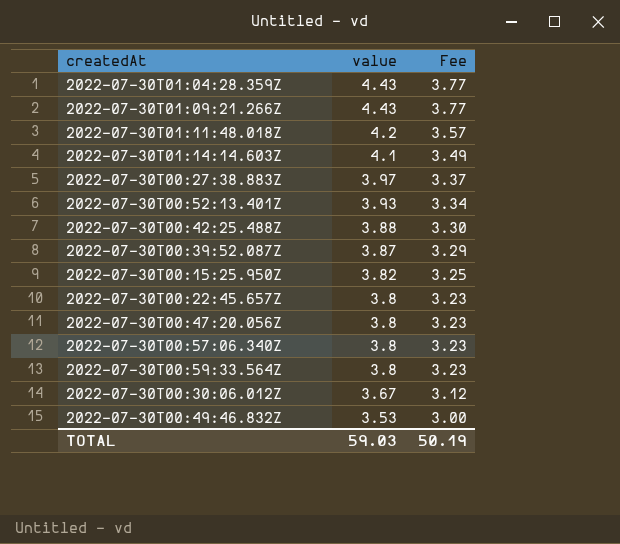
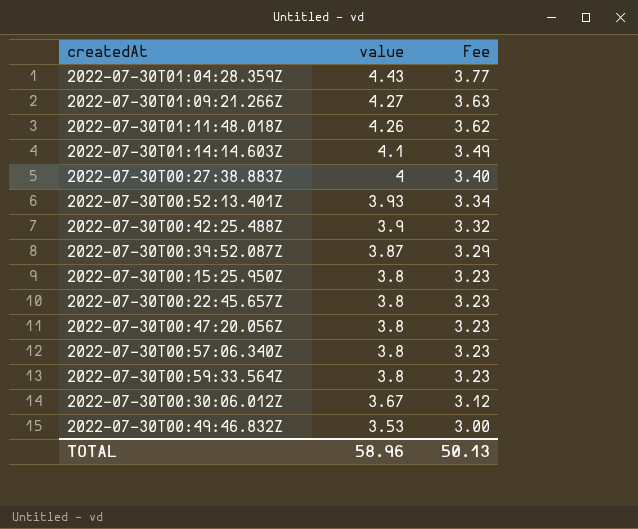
2022-07-30T01:09:21.266Z | value: 4.43 -> 4.27
2022-07-30T01:09:21.266Z | Fee: 3.77 -> 3.63
2022-07-30T01:11:48.018Z | value: 4.2 -> 4.26
2022-07-30T01:11:48.018Z | Fee: 3.57 -> 3.62
2022-07-30T00:27:38.883Z | value: 3.97 -> 4
2022-07-30T00:27:38.883Z | Fee: 3.37 -> 3.40
2022-07-30T00:42:25.488Z | value: 3.88 -> 3.9
2022-07-30T00:42:25.488Z | Fee: 3.30 -> 3.32
2022-07-30T00:15:25.950Z | value: 3.82 -> 3.8
2022-07-30T00:15:25.950Z | Fee: 3.25 -> 3.23
TOTAL | value: 59.03 -> 58.96
TOTAL | Fee: 50.19 -> 50.13

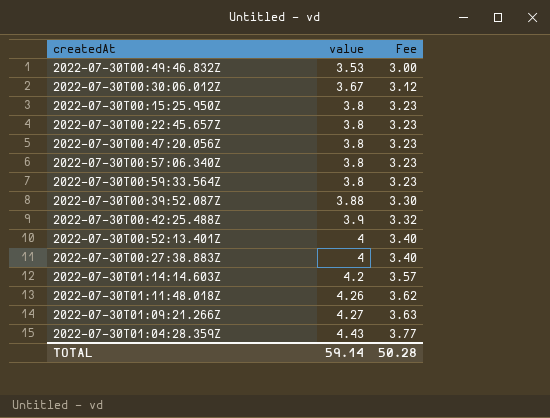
row order: value descending -> value ascending
2022-07-30T00:39:52.087Z | value: 3.87 -> 3.88
2022-07-30T00:39:52.087Z | Fee: 3.29 -> 3.30
2022-07-30T00:52:13.401Z | value: 3.93 -> 4
2022-07-30T00:52:13.401Z | Fee: 3.34 -> 3.40
2022-07-30T01:14:14.603Z | value: 4.1 -> 4.2
2022-07-30T01:14:14.603Z | Fee: 3.49 -> 3.57
TOTAL | value: 58.96 -> 59.14
TOTAL | Fee: 50.13 -> 50.28

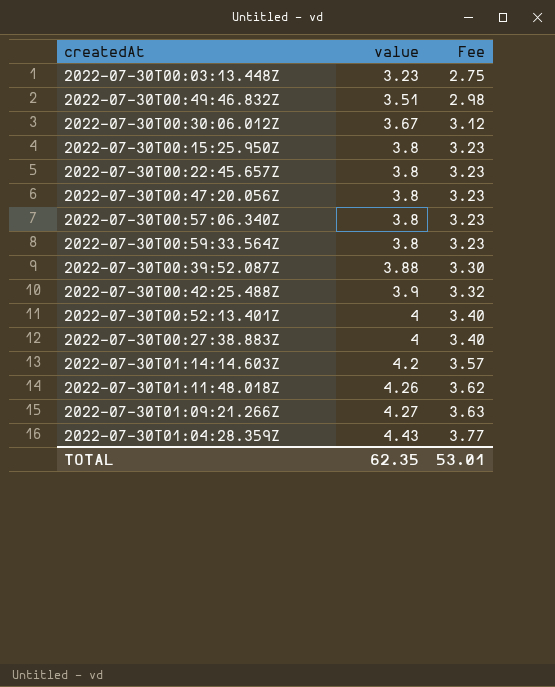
row 2022-07-30T00:03:13.448Z: none -> 3.23 | 2.75
2022-07-30T00:49:46.832Z | value: 3.53 -> 3.51
2022-07-30T00:49:46.832Z | Fee: 3.00 -> 2.98
TOTAL | value: 59.14 -> 62.35
TOTAL | Fee: 50.28 -> 53.01

